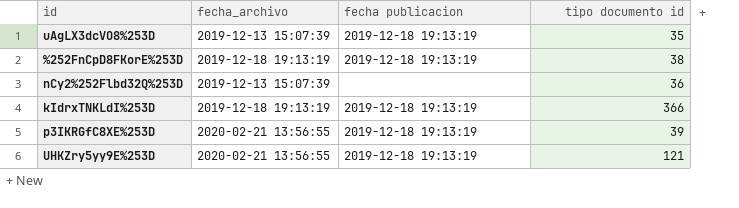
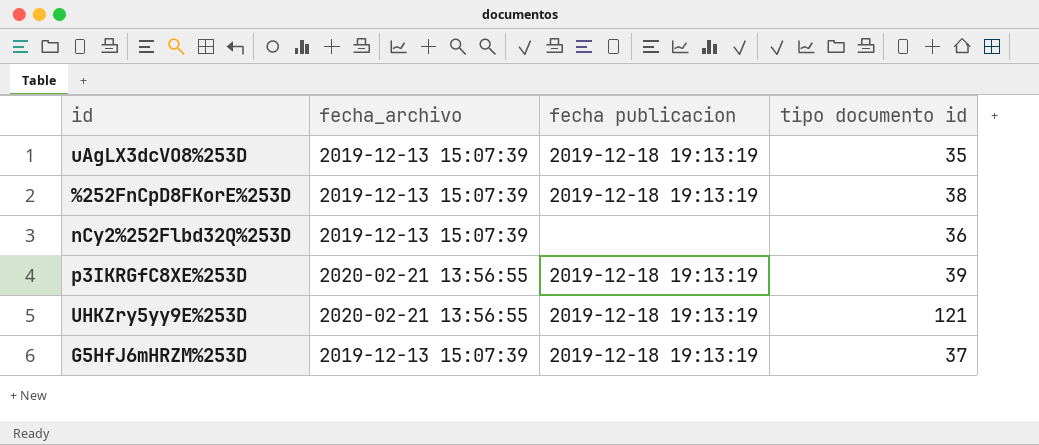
row kIdrxTNKLdI%253D: 2019-12-18 19:13:19 | 2019-12-18 19:13:19 | 366 -> none
%252FnCpD8FKorE%253D | fecha_archivo: 2019-12-18 19:13:19 -> 2019-12-13 15:07:39
row G5HfJ6mHRZM%253D: none -> 2019-12-13 15:07:39 | 2019-12-18 19:13:19 | 37

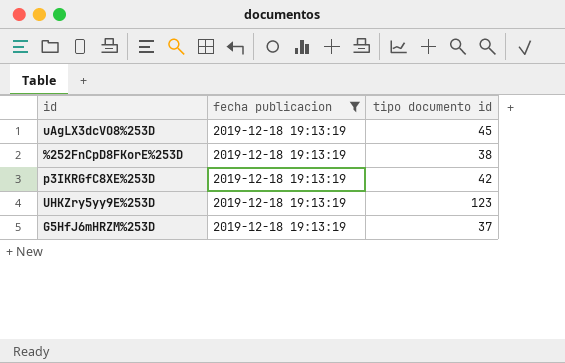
filter: none -> fecha publicacion = 2019-12-18 19:13:19
column fecha_archivo | position: 2 -> none
uAgLX3dcVO8%253D | tipo documento id: 35 -> 45
p3IKRGfC8XE%253D | tipo documento id: 39 -> 42
UHKZry5yy9E%253D | tipo documento id: 121 -> 123

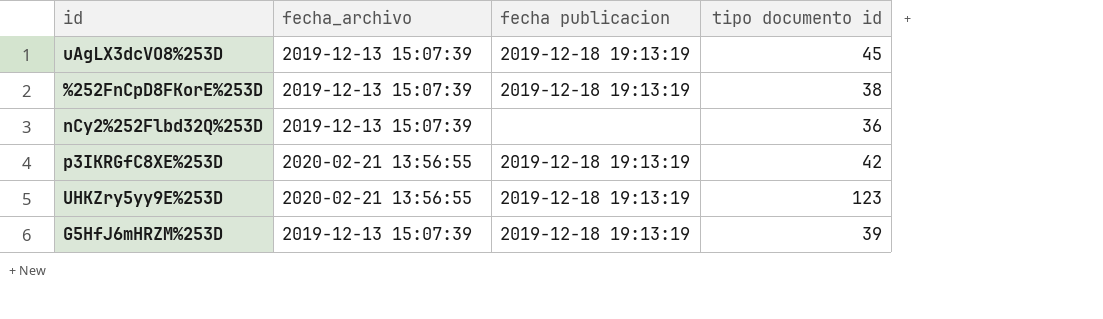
filter: fecha publicacion = 2019-12-18 19:13:19 -> none
column fecha_archivo | position: none -> 2
G5HfJ6mHRZM%253D | tipo documento id: 37 -> 39

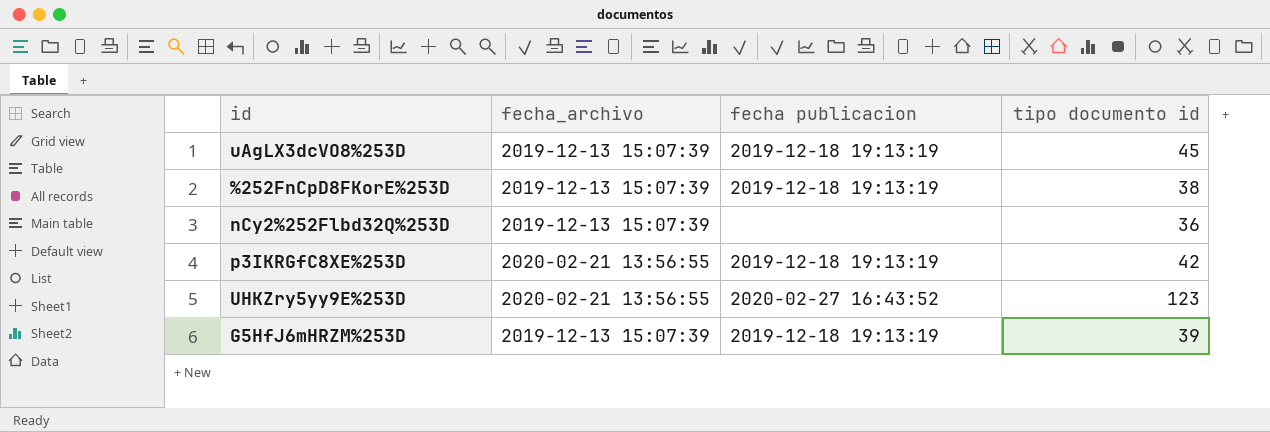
UHKZry5yy9E%253D | fecha publicacion: 2019-12-18 19:13:19 -> 2020-02-27 16:43:52

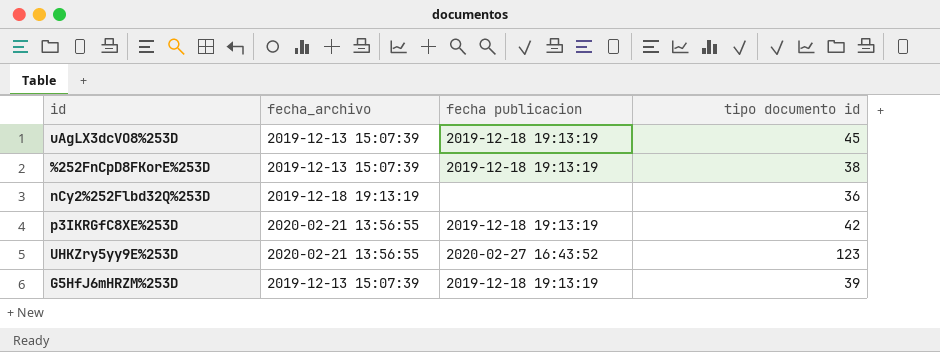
nCy2%252Flbd32Q%253D | fecha_archivo: 2019-12-13 15:07:39 -> 2019-12-18 19:13:19

